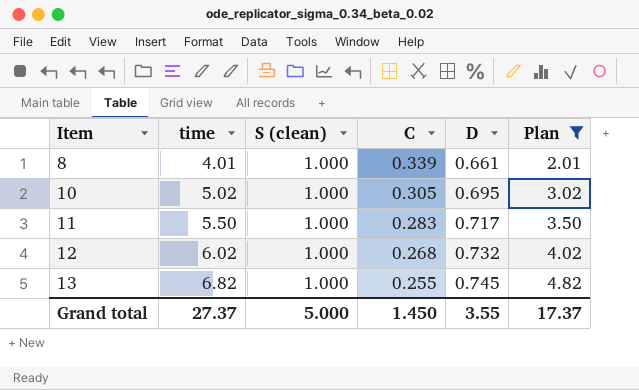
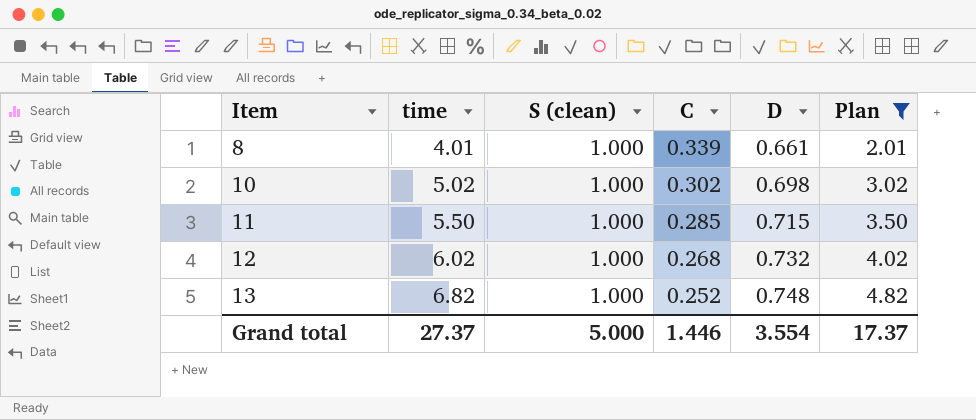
10 | C: 0.305 -> 0.302
10 | D: 0.695 -> 0.698
11 | C: 0.283 -> 0.285
11 | D: 0.717 -> 0.715
13 | C: 0.255 -> 0.252
13 | D: 0.745 -> 0.748
Grand total | C: 1.450 -> 1.446
Grand total | D: 3.55 -> 3.554

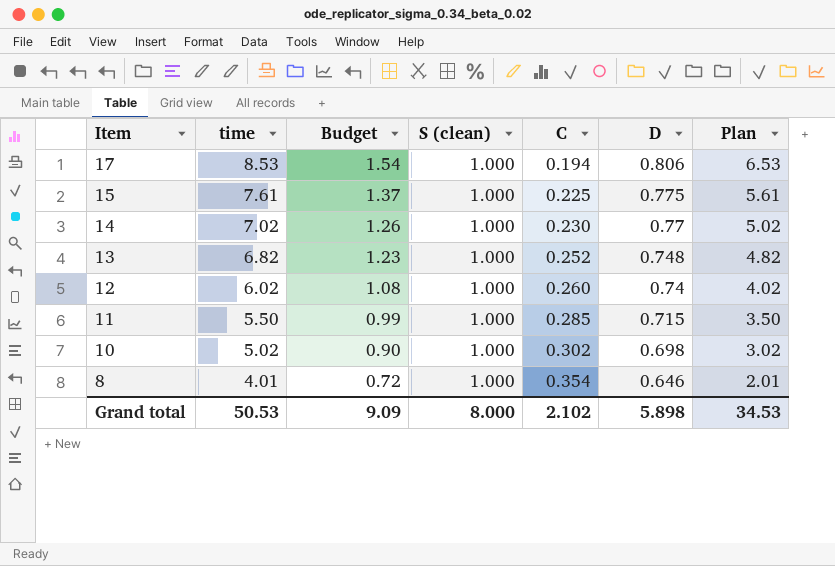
filter: Plan <= 4.82 -> none
row order: Item ascending -> Item descending
column Budget | formula: none -> [time] * 0.18
12 | C: 0.268 -> 0.260
12 | D: 0.732 -> 0.74
8 | C: 0.339 -> 0.354
8 | D: 0.661 -> 0.646
Grand total | time: 27.37 -> 50.53
Grand total | S (clean): 5.000 -> 8.000
Grand total | C: 1.446 -> 2.102
Grand total | D: 3.554 -> 5.898
Grand total | Plan: 17.37 -> 34.53

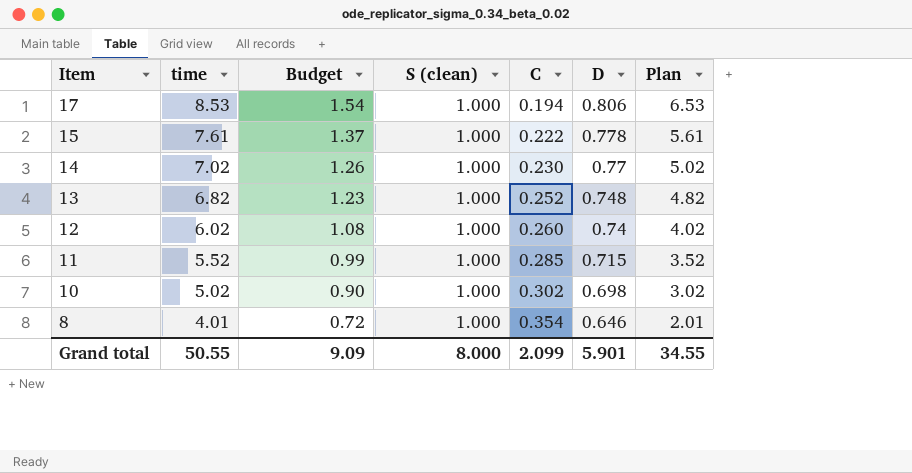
15 | C: 0.225 -> 0.222
15 | D: 0.775 -> 0.778
11 | time: 5.50 -> 5.52
11 | Plan: 3.50 -> 3.52
Grand total | time: 50.53 -> 50.55
Grand total | C: 2.102 -> 2.099
Grand total | D: 5.898 -> 5.901
Grand total | Plan: 34.53 -> 34.55

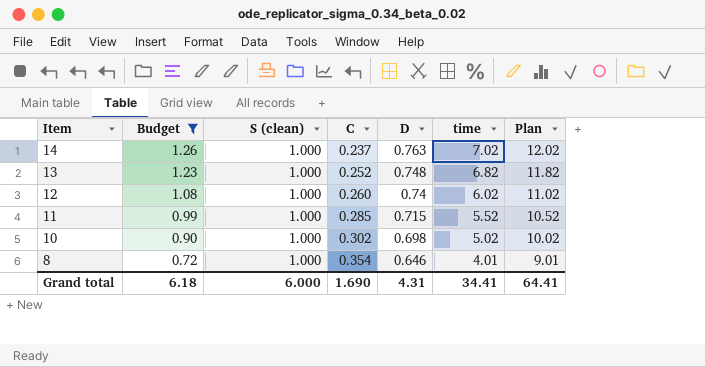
filter: none -> Budget <= 1.26
column time | position: 2 -> 6
column Plan | formula: [time] - 2 -> [time] + 5
14 | C: 0.230 -> 0.237
14 | D: 0.77 -> 0.763
Grand total | Budget: 9.09 -> 6.18
Grand total | S (clean): 8.000 -> 6.000
Grand total | C: 2.099 -> 1.690
Grand total | D: 5.901 -> 4.31
Grand total | time: 50.55 -> 34.41
Grand total | Plan: 34.55 -> 64.41

